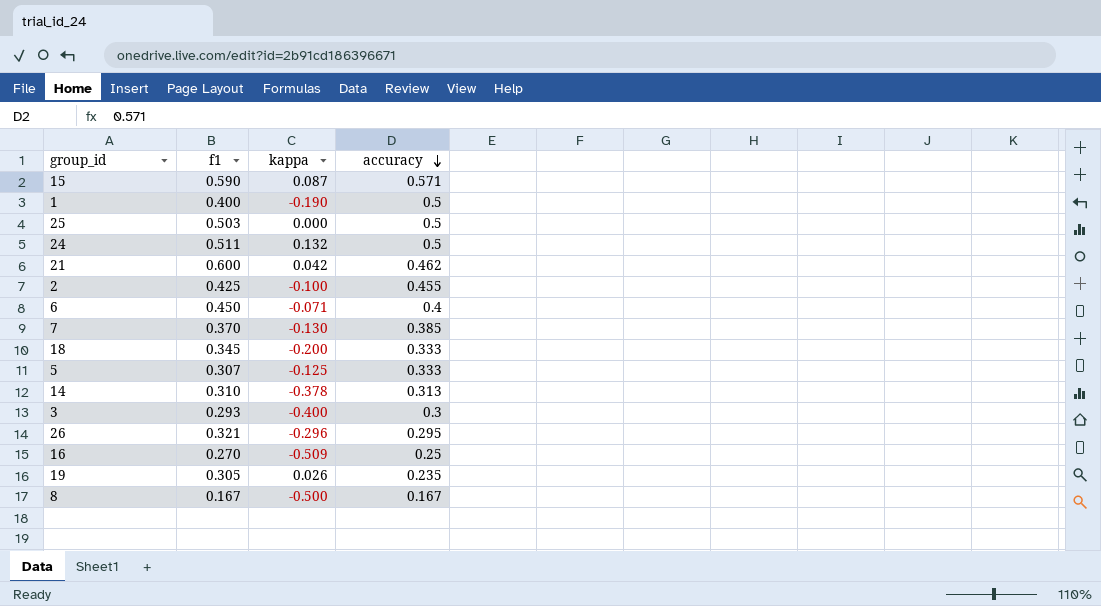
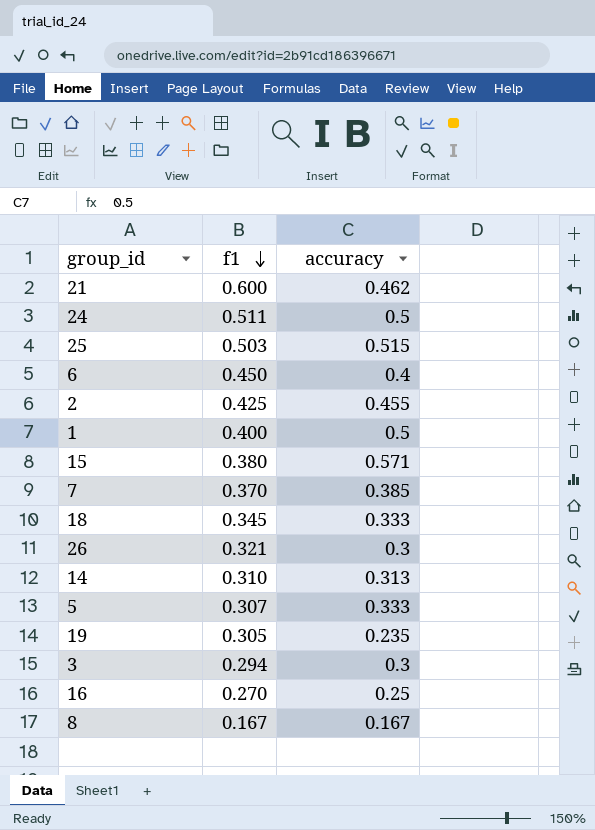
row order: accuracy descending -> f1 descending
column kappa | position: 3 -> none
25 | accuracy: 0.5 -> 0.515
15 | f1: 0.590 -> 0.380
26 | accuracy: 0.295 -> 0.3
3 | f1: 0.293 -> 0.294

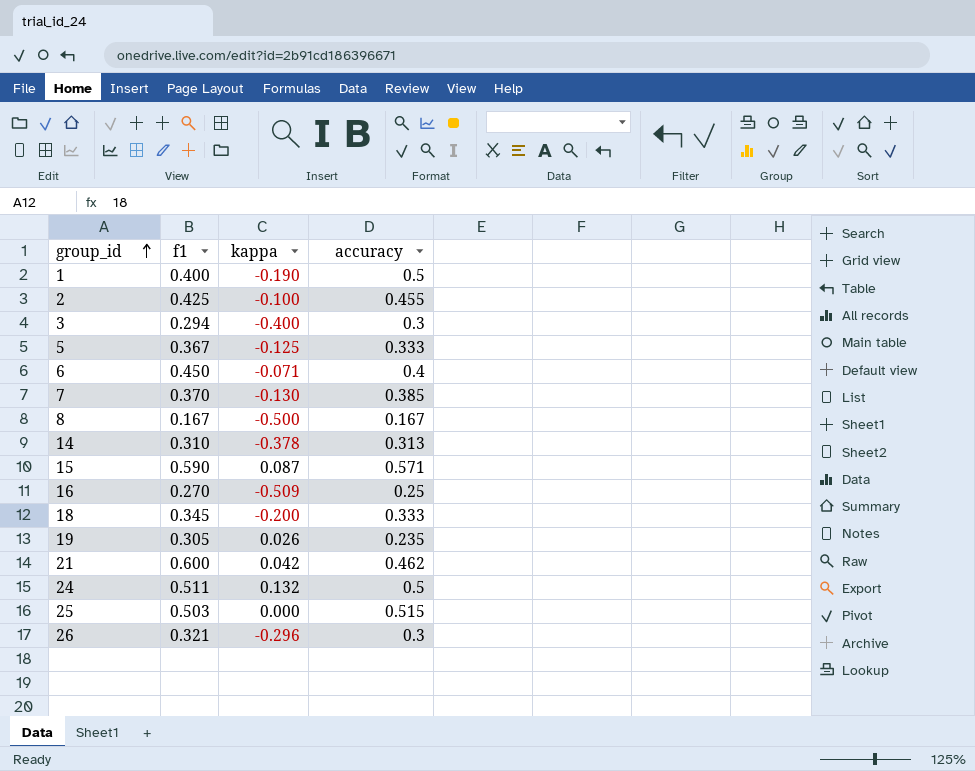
row order: f1 descending -> group_id ascending
column kappa | position: none -> 3
5 | f1: 0.307 -> 0.367
15 | f1: 0.380 -> 0.590

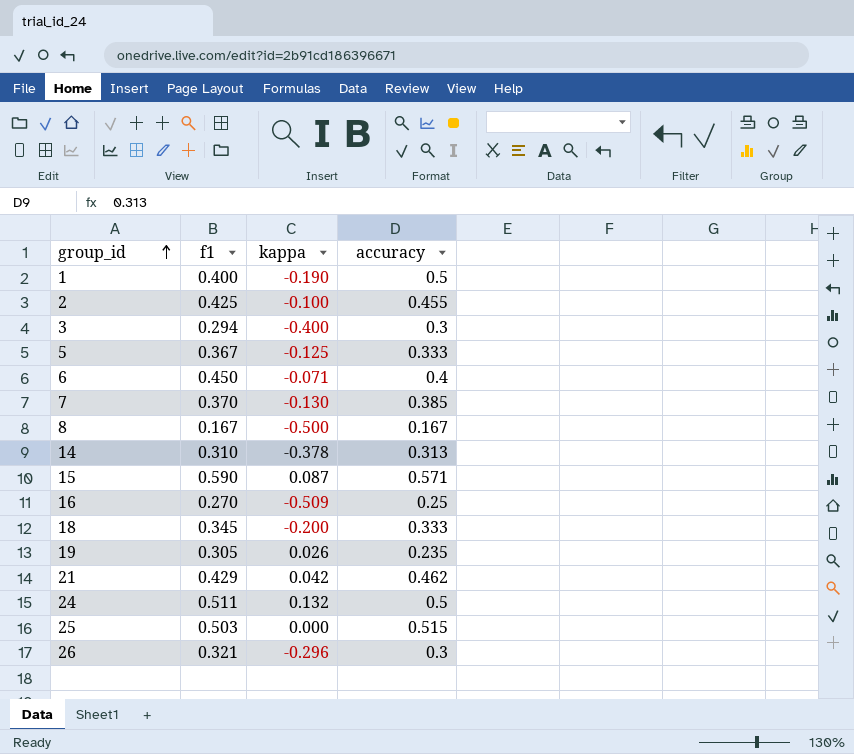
21 | f1: 0.600 -> 0.429

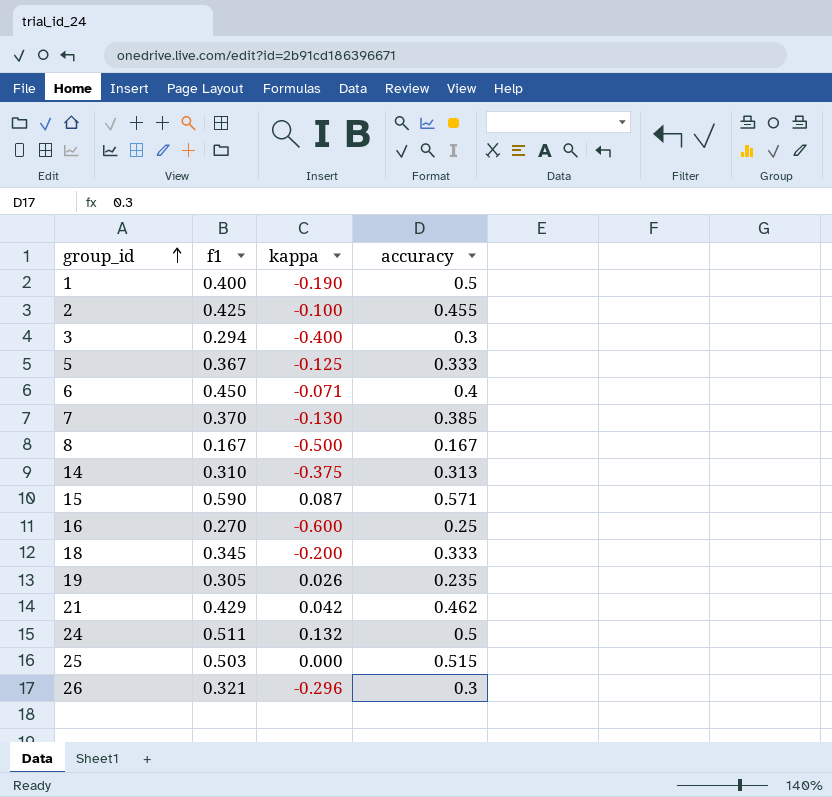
14 | kappa: -0.378 -> -0.375
16 | kappa: -0.509 -> -0.600

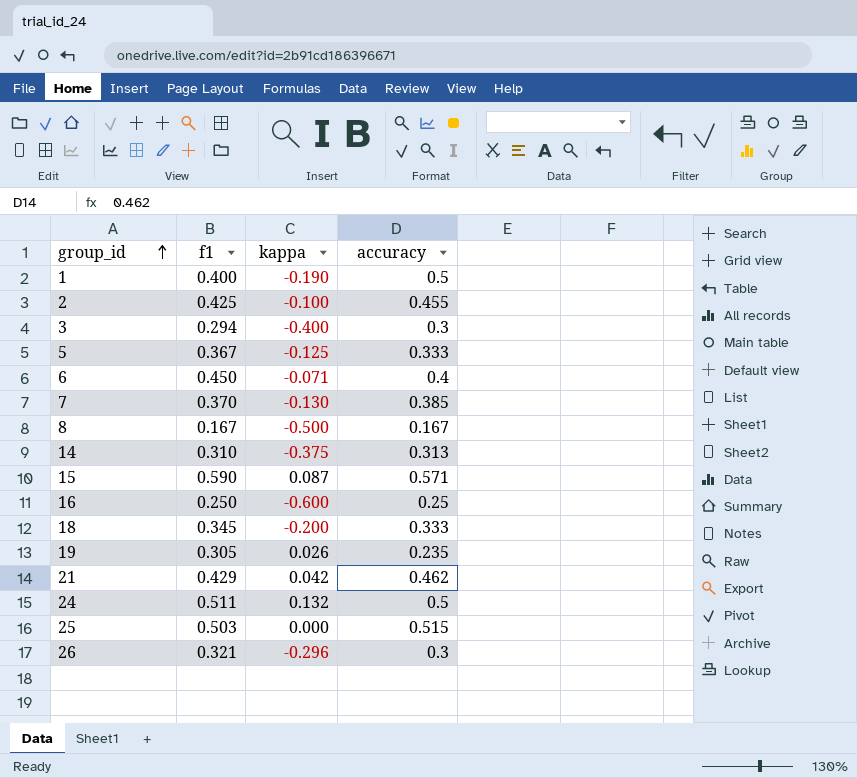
16 | f1: 0.270 -> 0.250

